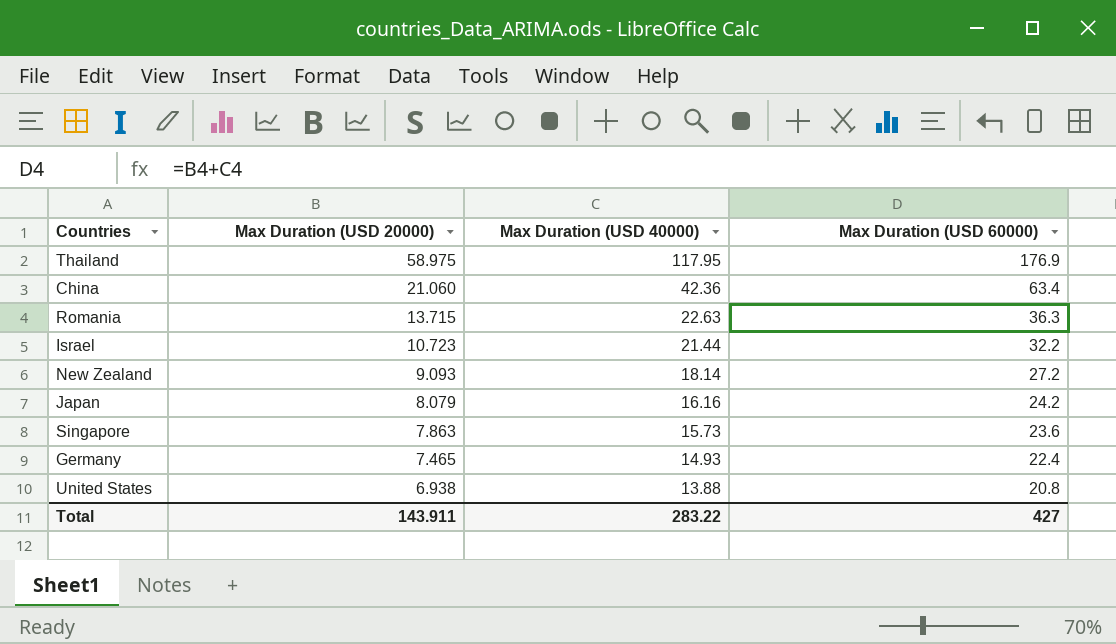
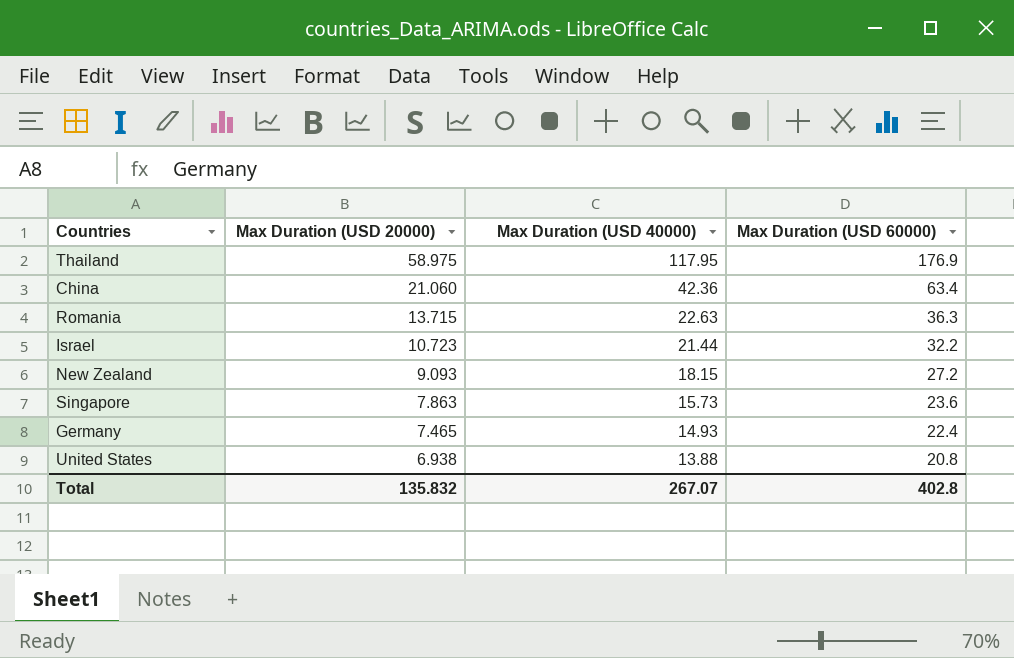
row Japan: 8.079 | 16.16 | 24.2 -> none
New Zealand | Max Duration (USD 40000): 18.14 -> 18.15
Total | Max Duration (USD 20000): 143.911 -> 135.832
Total | Max Duration (USD 40000): 283.22 -> 267.07
Total | Max Duration (USD 60000): 427 -> 402.8

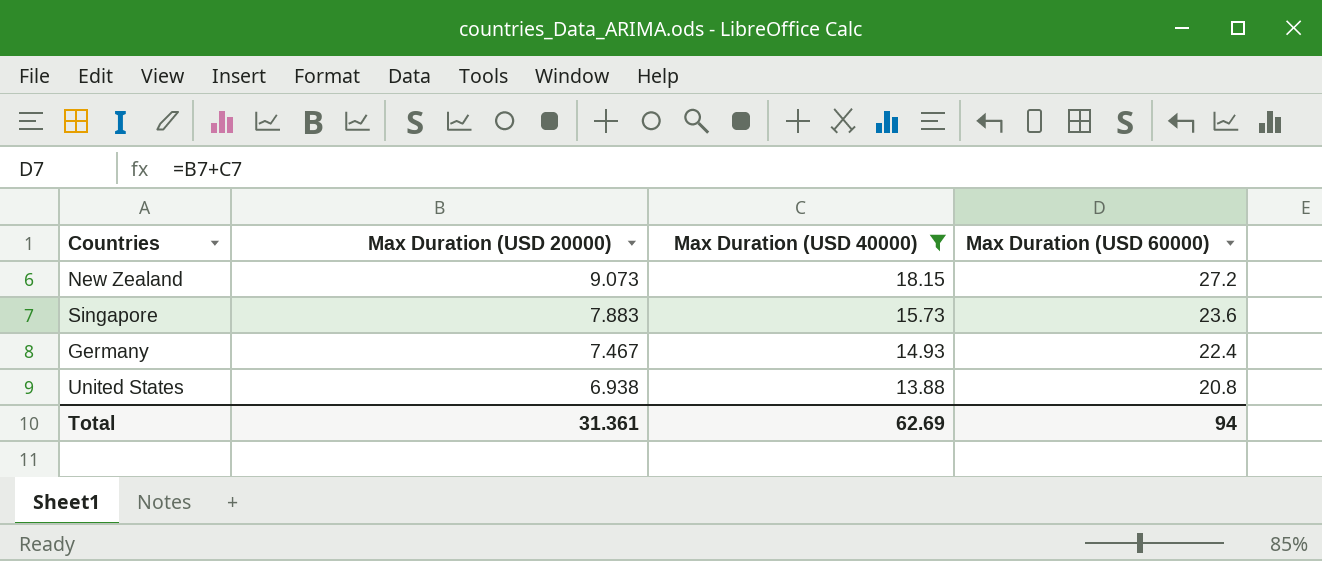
filter: none -> Max Duration (USD 40000) <= 18.15
New Zealand | Max Duration (USD 20000): 9.093 -> 9.073
Singapore | Max Duration (USD 20000): 7.863 -> 7.883
Germany | Max Duration (USD 20000): 7.465 -> 7.467
Total | Max Duration (USD 20000): 135.832 -> 31.361
Total | Max Duration (USD 40000): 267.07 -> 62.69
Total | Max Duration (USD 60000): 402.8 -> 94

